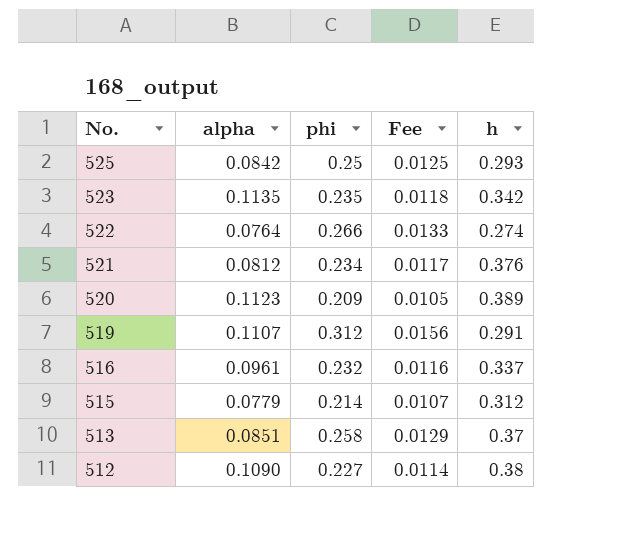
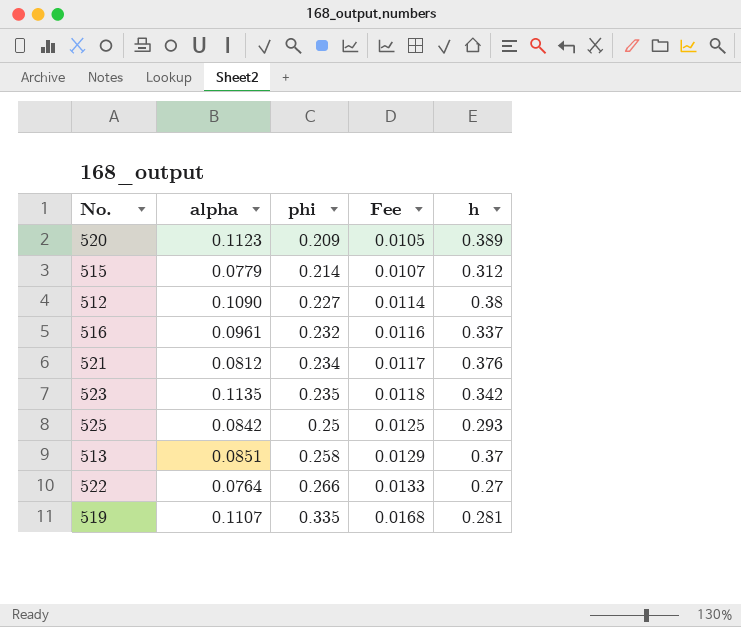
row order: No. descending -> phi ascending
522 | h: 0.274 -> 0.27
519 | phi: 0.312 -> 0.335
519 | Fee: 0.0156 -> 0.0168
519 | h: 0.291 -> 0.281

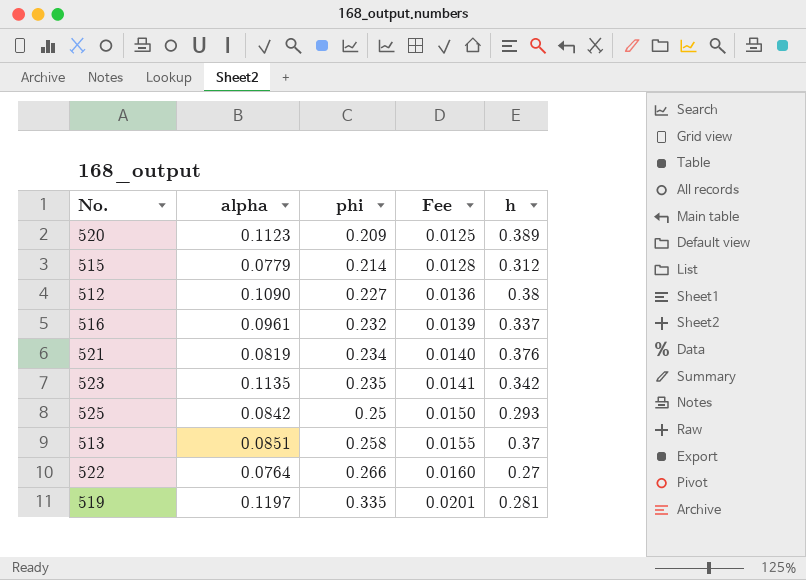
column Fee | formula: [phi] * 0.05 -> [phi] * 0.06
521 | alpha: 0.0812 -> 0.0819
519 | alpha: 0.1107 -> 0.1197

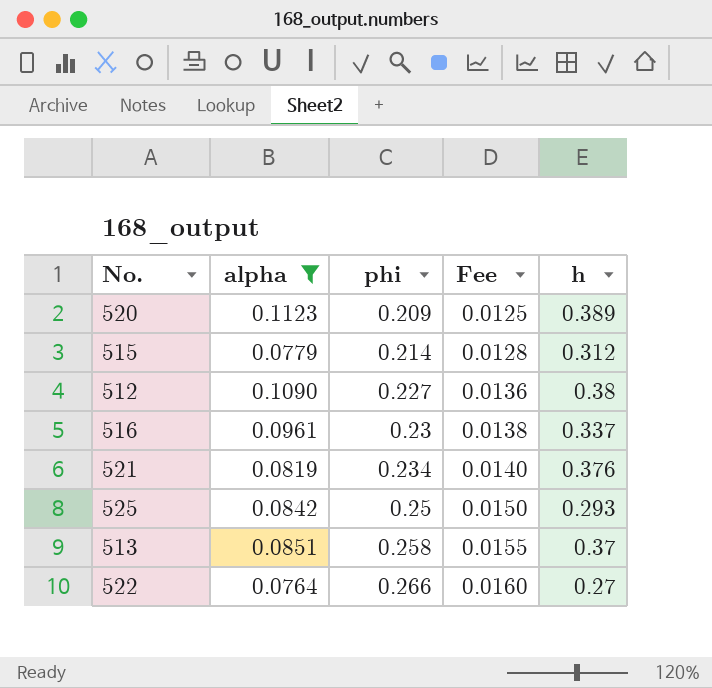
filter: none -> alpha <= 0.1123
516 | phi: 0.232 -> 0.23
516 | Fee: 0.0139 -> 0.0138

